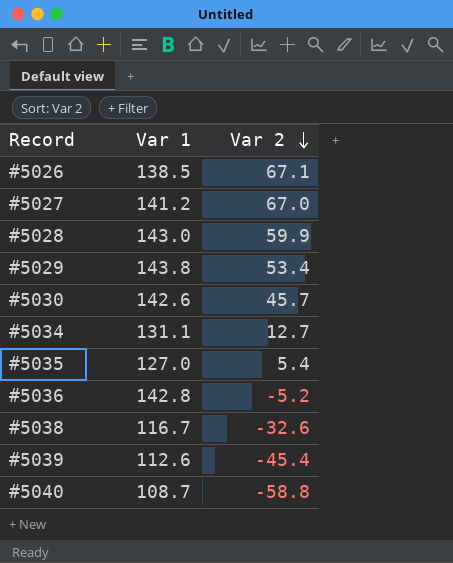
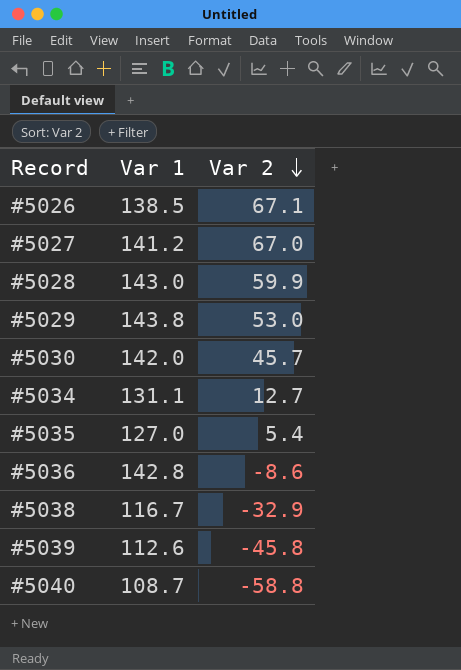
#5029 | Var 2: 53.4 -> 53.0
#5030 | Var 1: 142.6 -> 142.0
#5036 | Var 2: -5.2 -> -8.6
#5038 | Var 2: -32.6 -> -32.9
#5039 | Var 2: -45.4 -> -45.8

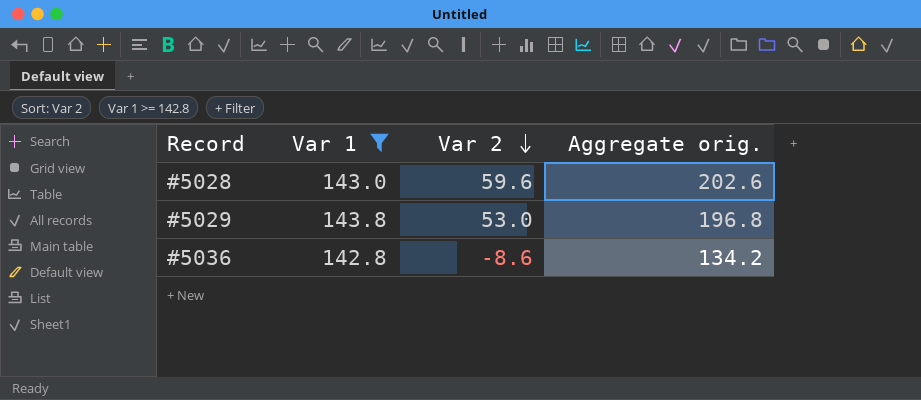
filter: none -> Var 1 >= 142.8
column Aggregate orig. | formula: none -> [Var 1] + [Var 2]
#5028 | Var 2: 59.9 -> 59.6

